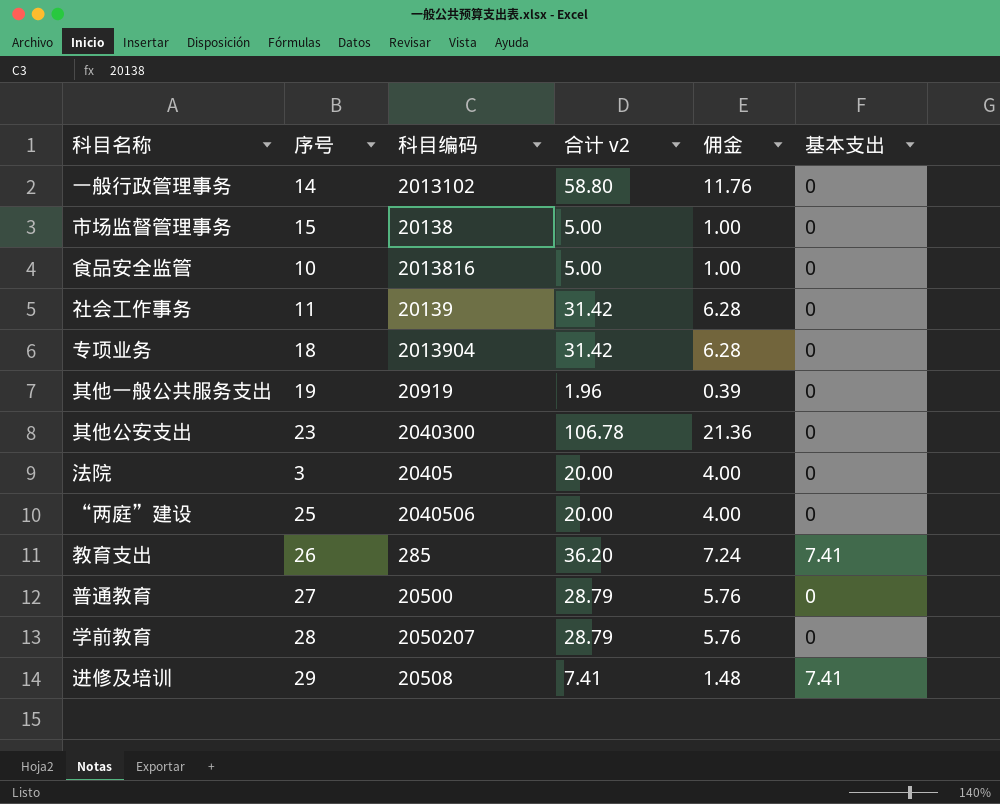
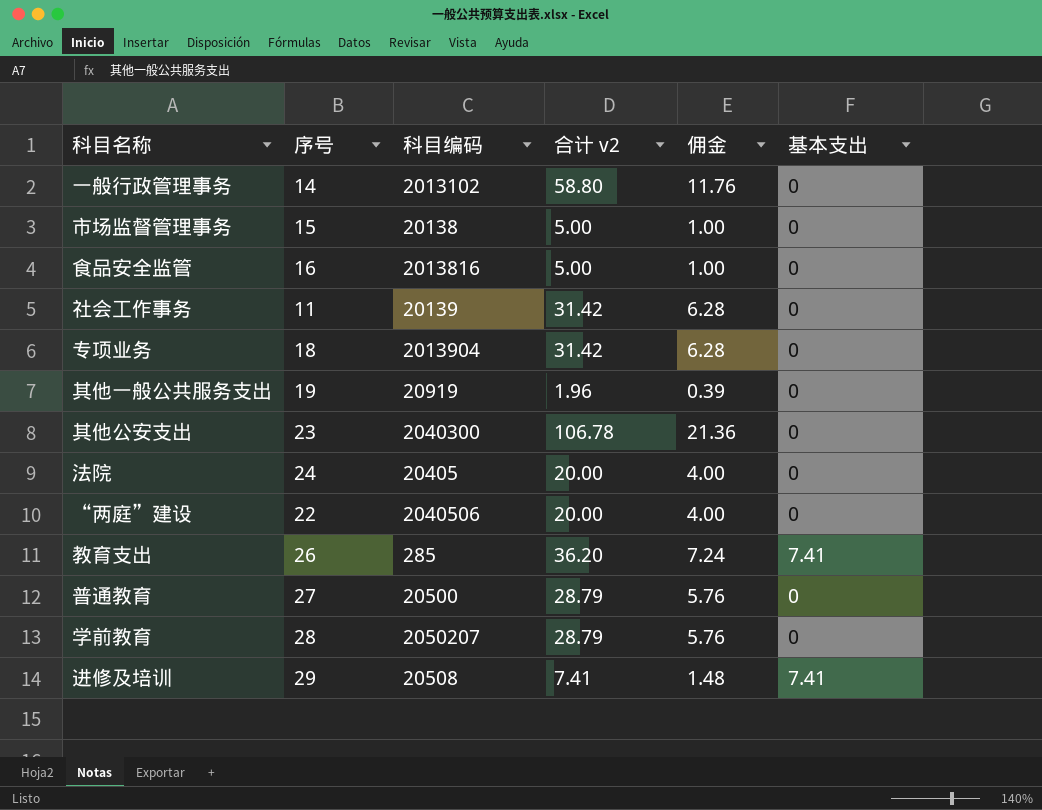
食品安全监管 | 序号: 10 -> 16
法院 | 序号: 3 -> 24
“两庭”建设 | 序号: 25 -> 22

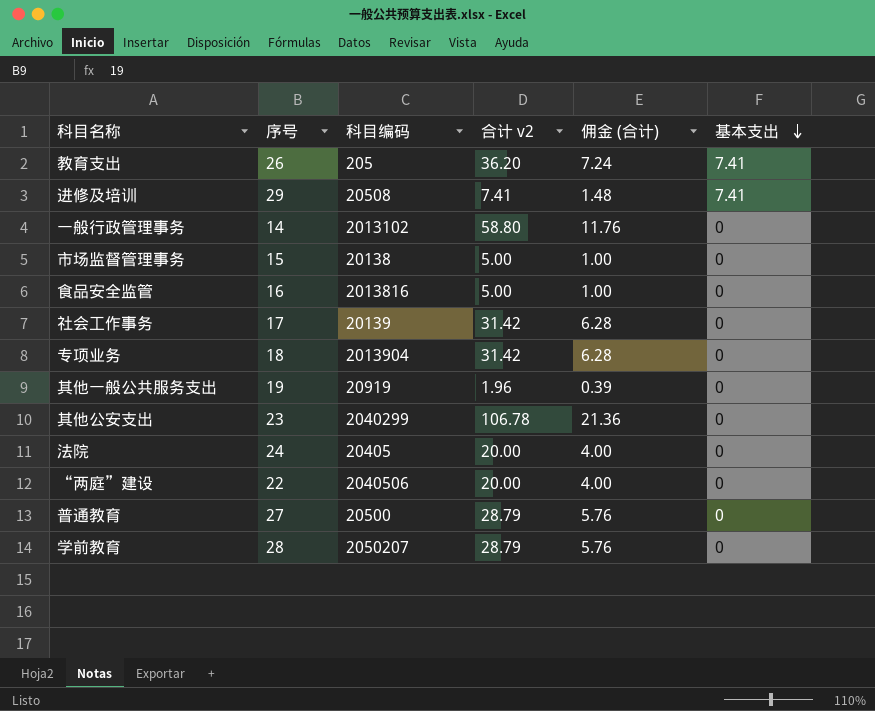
row order: none -> 基本支出 descending
column name: 佣金 -> 佣金 (合计)
教育支出 | 科目编码: 285 -> 205
社会工作事务 | 序号: 11 -> 17
其他公安支出 | 科目编码: 2040300 -> 2040299

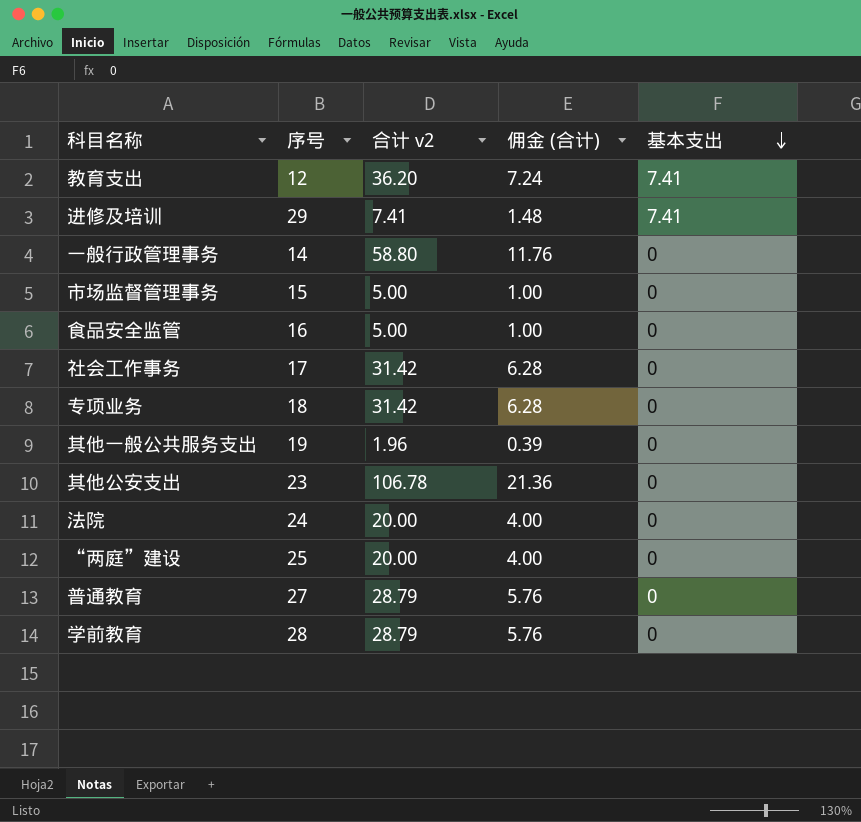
column 科目编码 | position: 3 -> none
教育支出 | 序号: 26 -> 12
“两庭”建设 | 序号: 22 -> 25

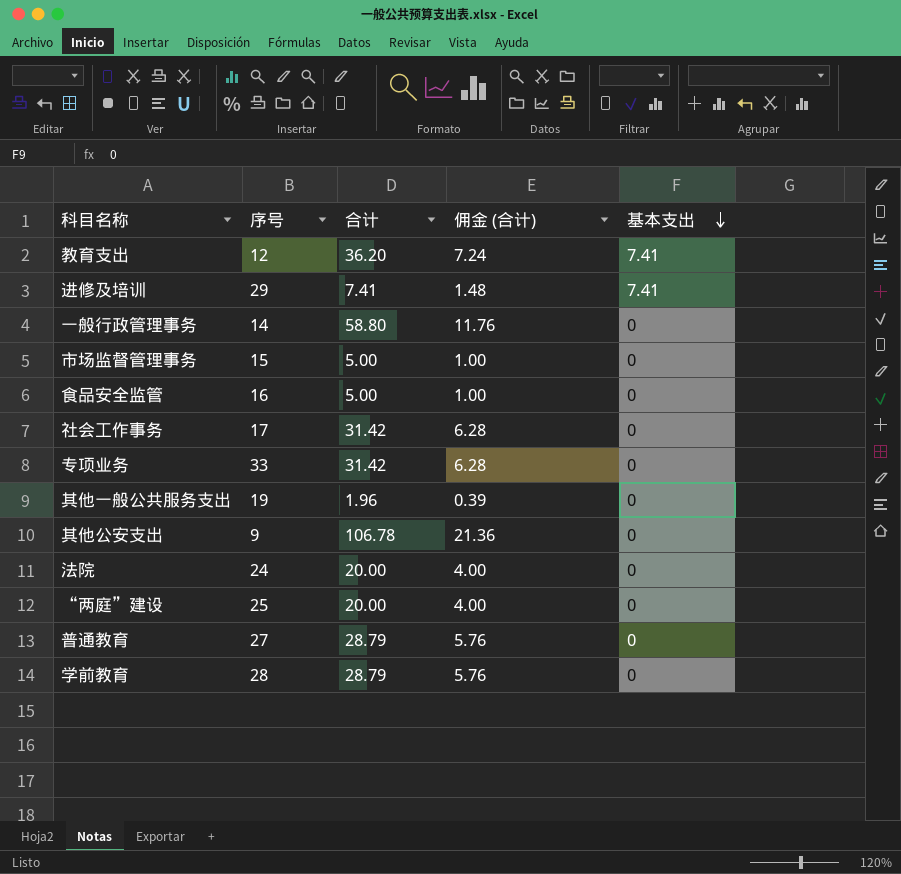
column name: 合计 v2 -> 合计
专项业务 | 序号: 18 -> 33
其他公安支出 | 序号: 23 -> 9

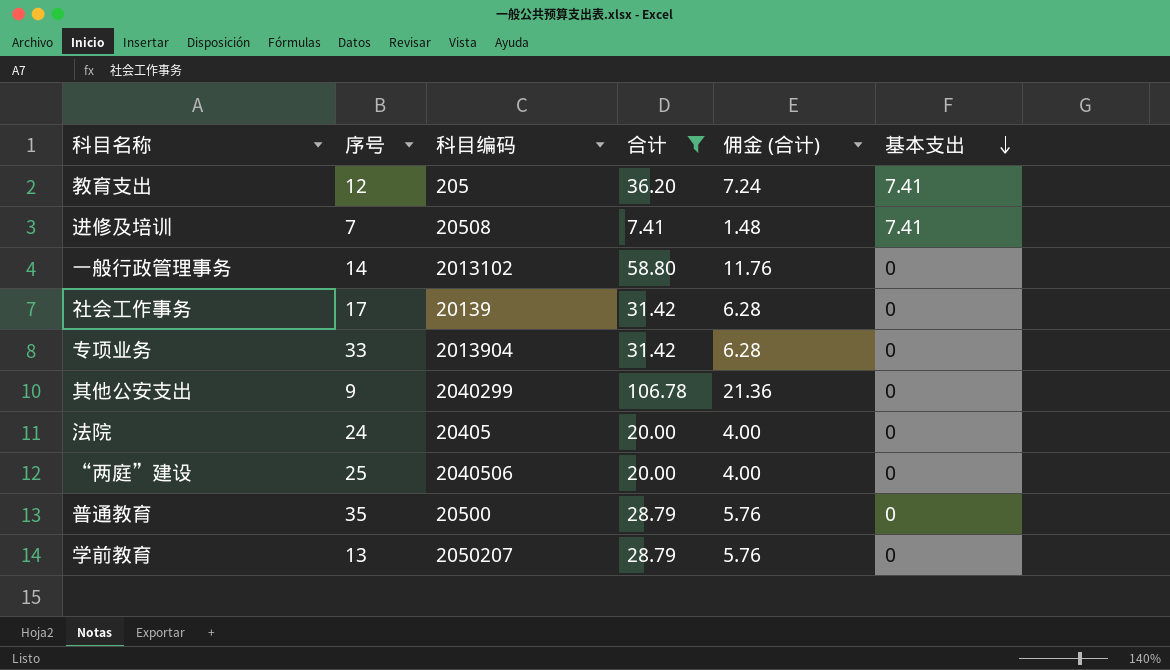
filter: none -> 合计 >= 7.41
column 科目编码 | position: none -> 3
进修及培训 | 序号: 29 -> 7
普通教育 | 序号: 27 -> 35
学前教育 | 序号: 28 -> 13

